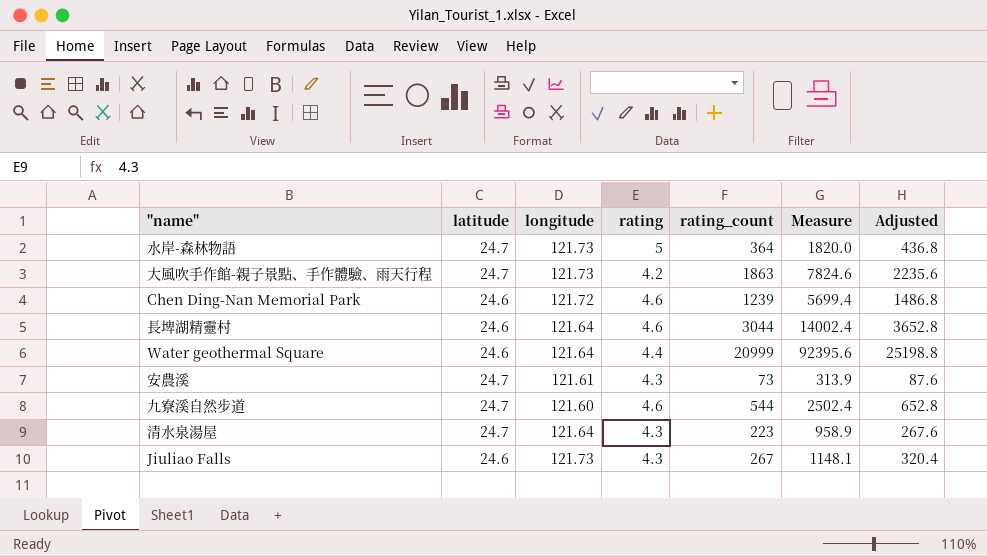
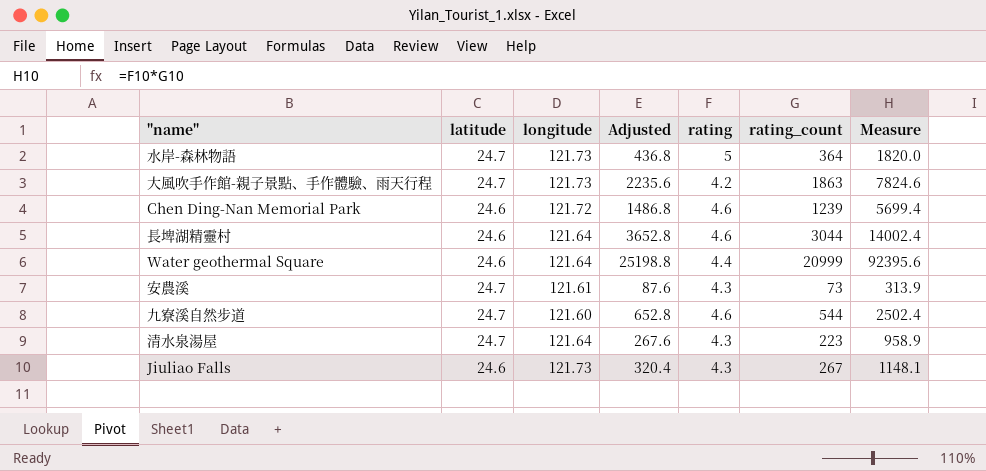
column Adjusted | position: 7 -> 4

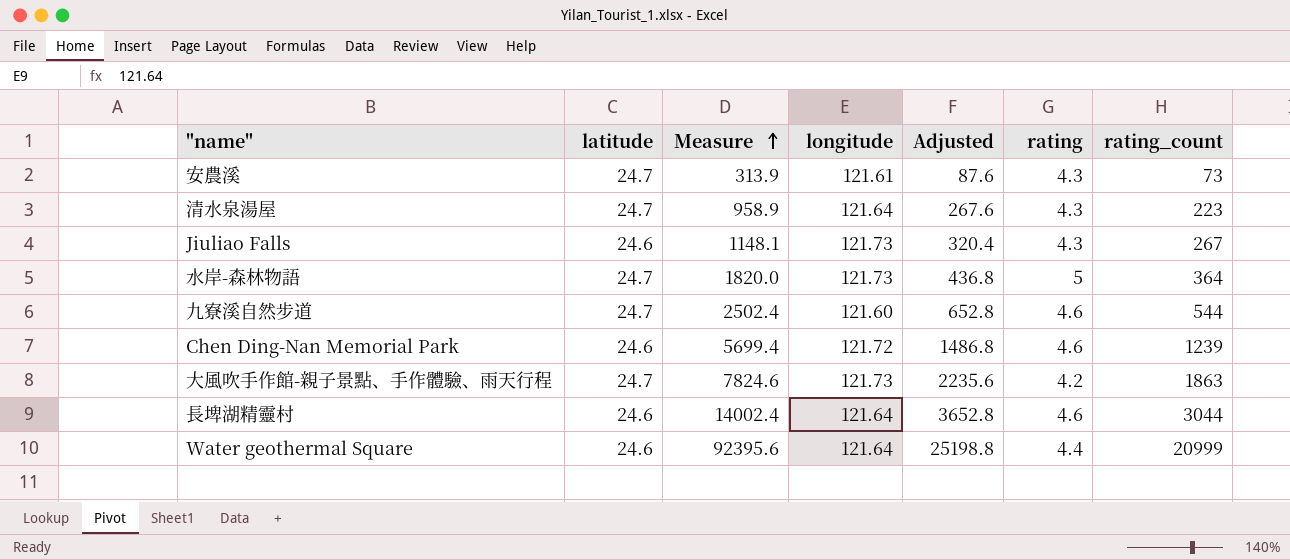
row order: none -> Measure ascending
column Measure | position: 7 -> 3

